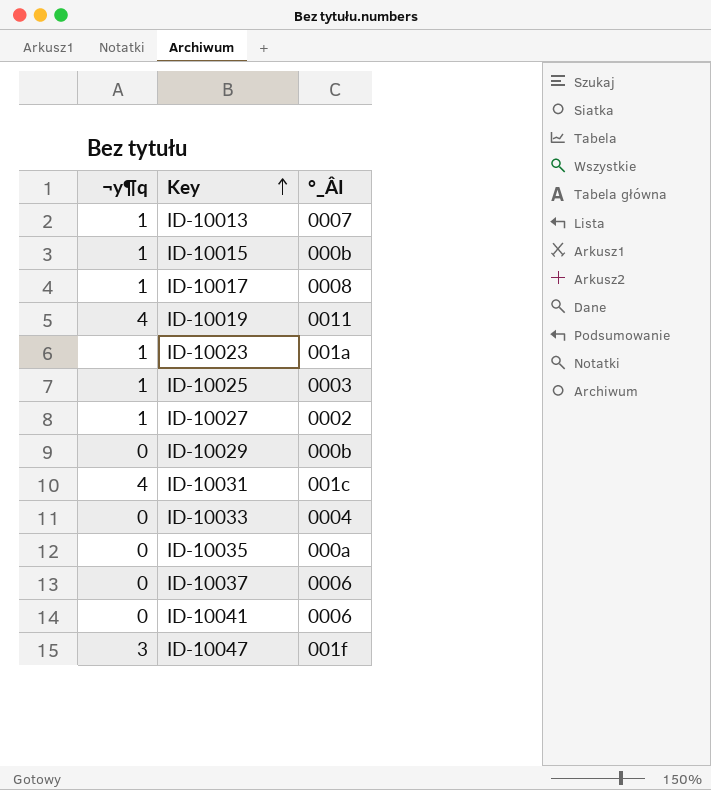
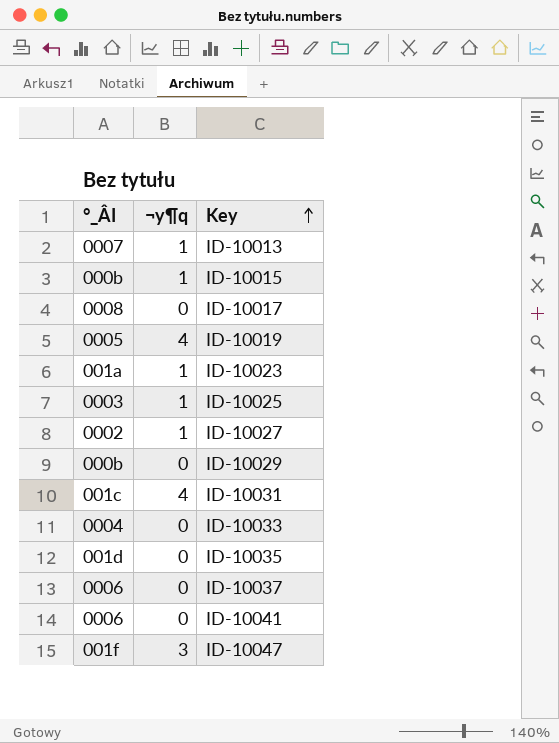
column °_ÂI | position: 3 -> 1
ID-10017 | ¬y¶q: 1 -> 0
ID-10019 | °_ÂI: 0011 -> 0005
ID-10035 | °_ÂI: 000a -> 001d

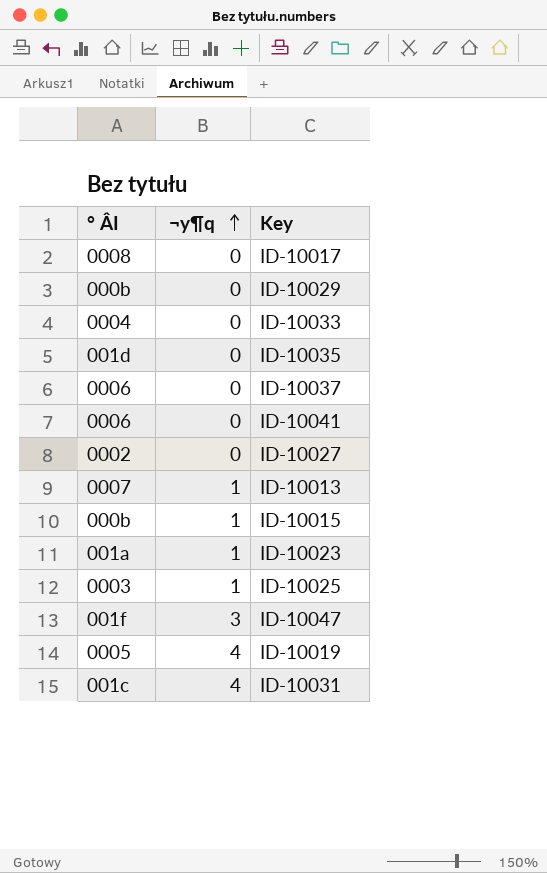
row order: Key ascending -> ¬y¶q ascending
column name: °_ÂI -> ° ÂI
ID-10027 | ¬y¶q: 1 -> 0

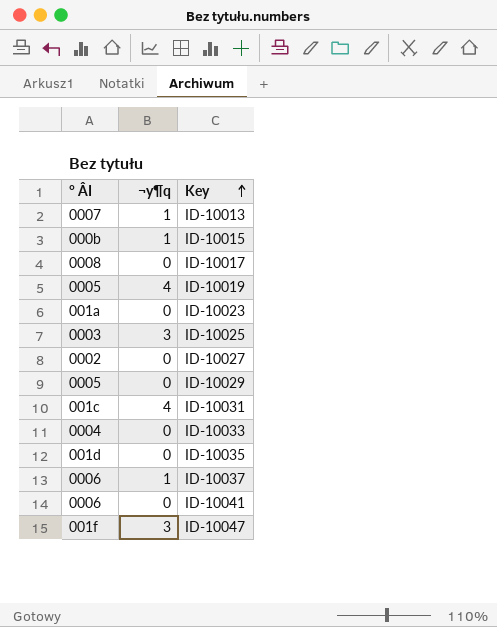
row order: ¬y¶q ascending -> Key ascending
ID-10023 | ¬y¶q: 1 -> 0
ID-10025 | ¬y¶q: 1 -> 3
ID-10029 | ° ÂI: 000b -> 0005
ID-10037 | ¬y¶q: 0 -> 1

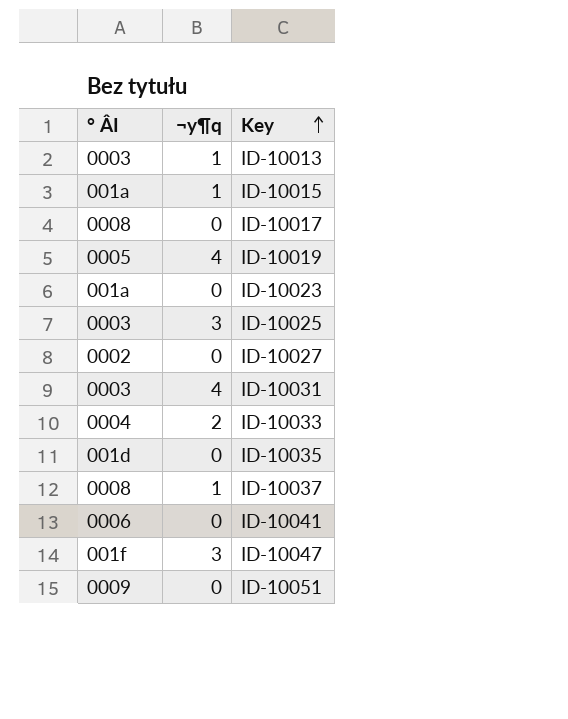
row ID-10029: 0005 | 0 -> none
ID-10013 | ° ÂI: 0007 -> 0003
ID-10015 | ° ÂI: 000b -> 001a
ID-10031 | ° ÂI: 001c -> 0003
ID-10033 | ¬y¶q: 0 -> 2
ID-10037 | ° ÂI: 0006 -> 0008
row ID-10051: none -> 0009 | 0

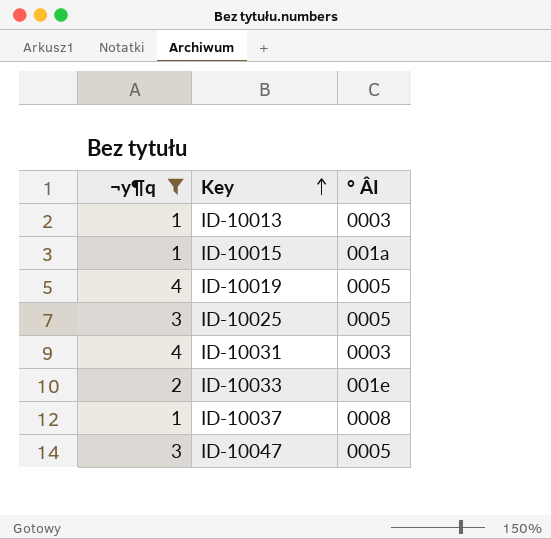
filter: none -> ¬y¶q != 0
column ° ÂI | position: 1 -> 3
ID-10025 | ° ÂI: 0003 -> 0005
ID-10033 | ° ÂI: 0004 -> 001e
ID-10047 | ° ÂI: 001f -> 0005

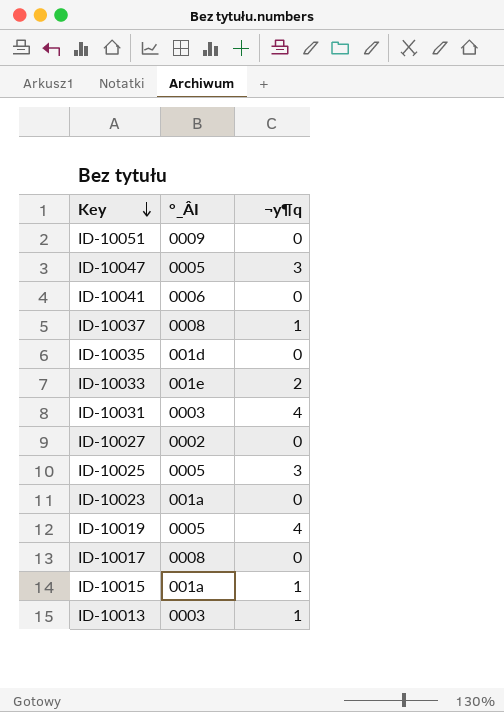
filter: ¬y¶q != 0 -> none
row order: Key ascending -> Key descending
column name: ° ÂI -> °_ÂI
column ¬y¶q | position: 1 -> 3

